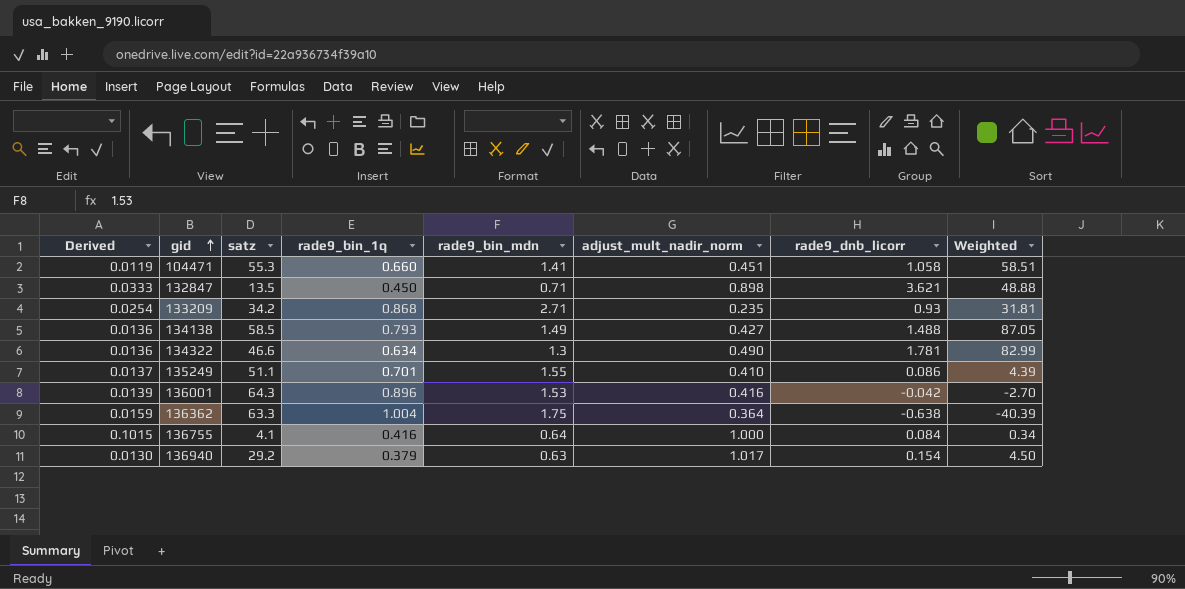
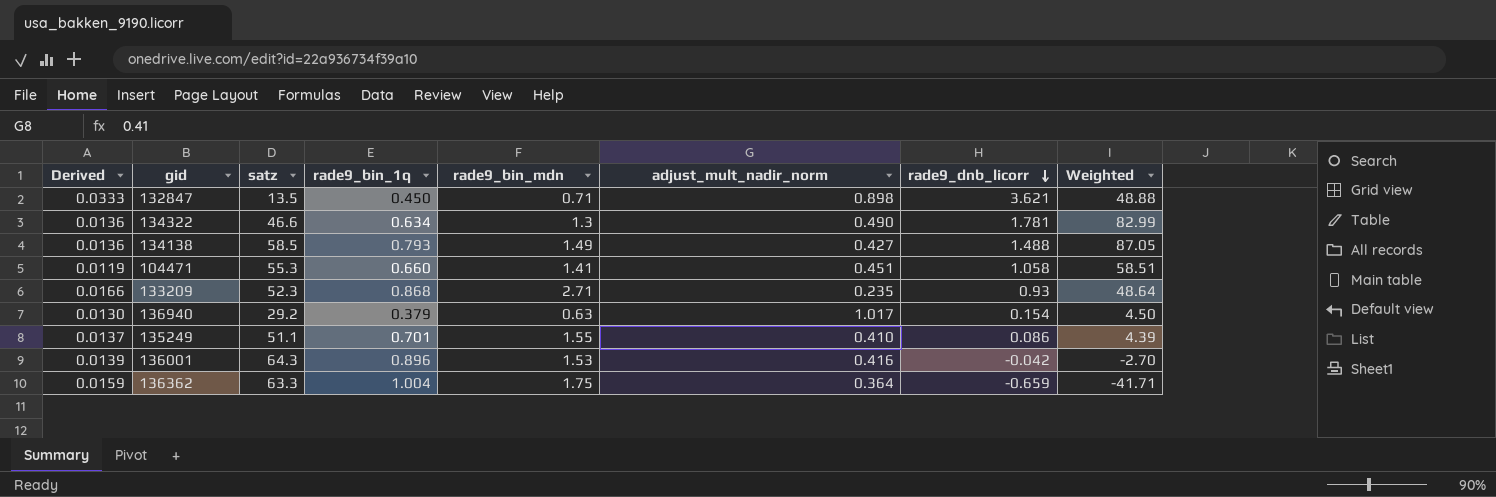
row order: gid ascending -> rade9_dnb_licorr descending
row 136755: 0.1015 | 4.1 | 0.416 | 0.64 | 1.000 | 0.084 | 0.34 -> none
133209 | Derived: 0.0254 -> 0.0166
133209 | satz: 34.2 -> 52.3
133209 | Weighted: 31.81 -> 48.64
136362 | rade9_dnb_licorr: -0.638 -> -0.659
136362 | Weighted: -40.39 -> -41.71

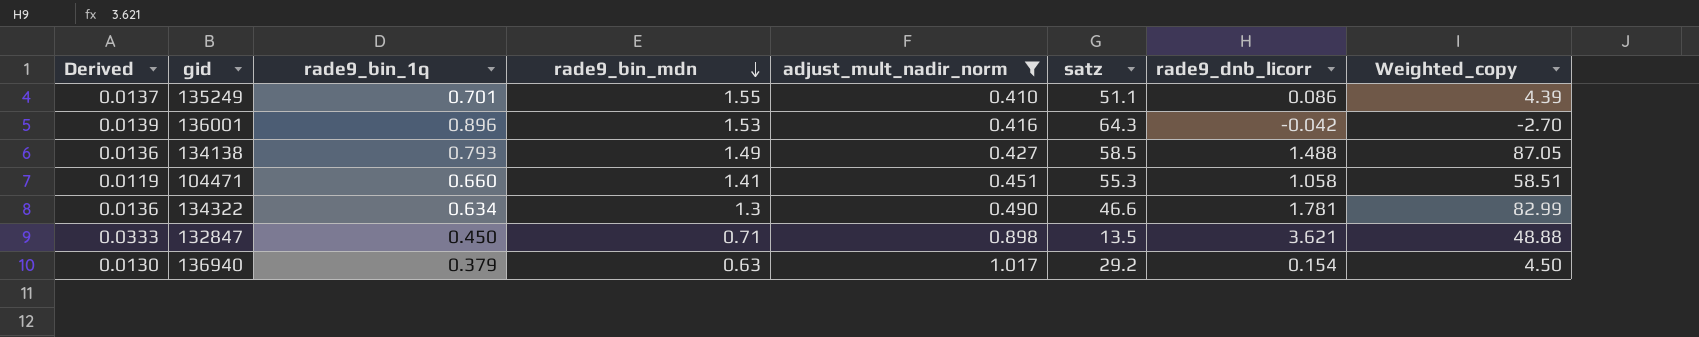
filter: none -> adjust_mult_nadir_norm >= 0.410
row order: rade9_dnb_licorr descending -> rade9_bin_mdn descending
column satz | position: 3 -> 6
column name: Weighted -> Weighted_copy

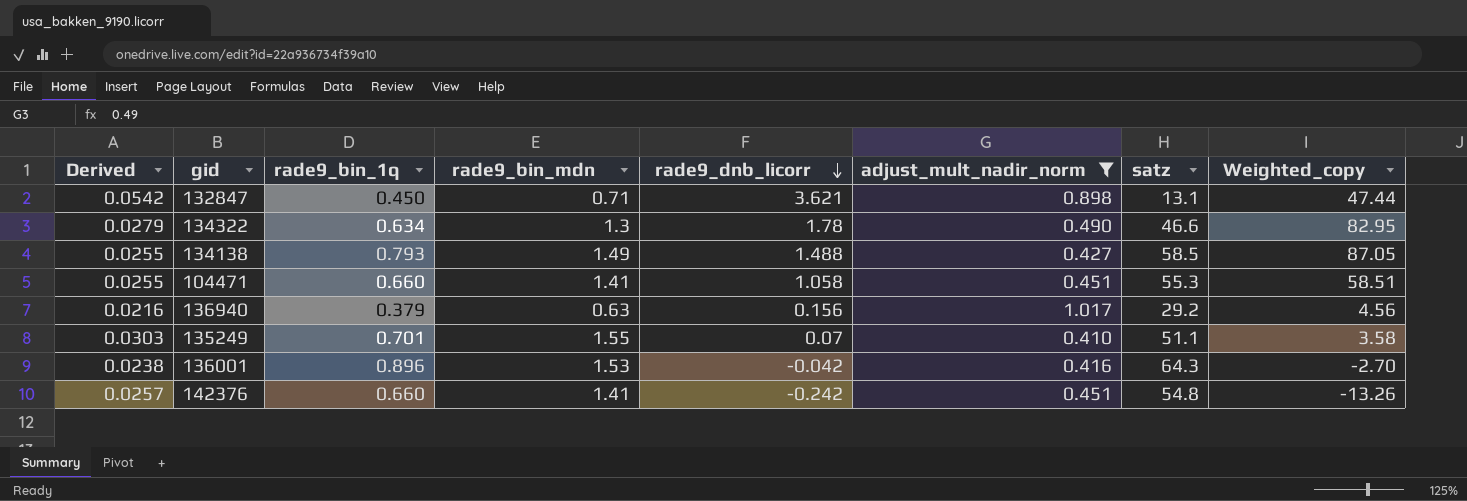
row order: rade9_bin_mdn descending -> rade9_dnb_licorr descending
column Derived | formula: [rade9_bin_1q] / [satz] -> [rade9_bin_mdn] / [satz]
column rade9_dnb_licorr | position: 7 -> 5
132847 | satz: 13.5 -> 13.1
132847 | Weighted_copy: 48.88 -> 47.44
134322 | rade9_dnb_licorr: 1.781 -> 1.78
134322 | Weighted_copy: 82.99 -> 82.95
136940 | rade9_dnb_licorr: 0.154 -> 0.156
136940 | Weighted_copy: 4.50 -> 4.56
135249 | rade9_dnb_licorr: 0.086 -> 0.07
135249 | Weighted_copy: 4.39 -> 3.58
row 142376: none -> 0.0257 | 0.660 | 1.41 | -0.242 | 0.451 | 54.8 | -13.26

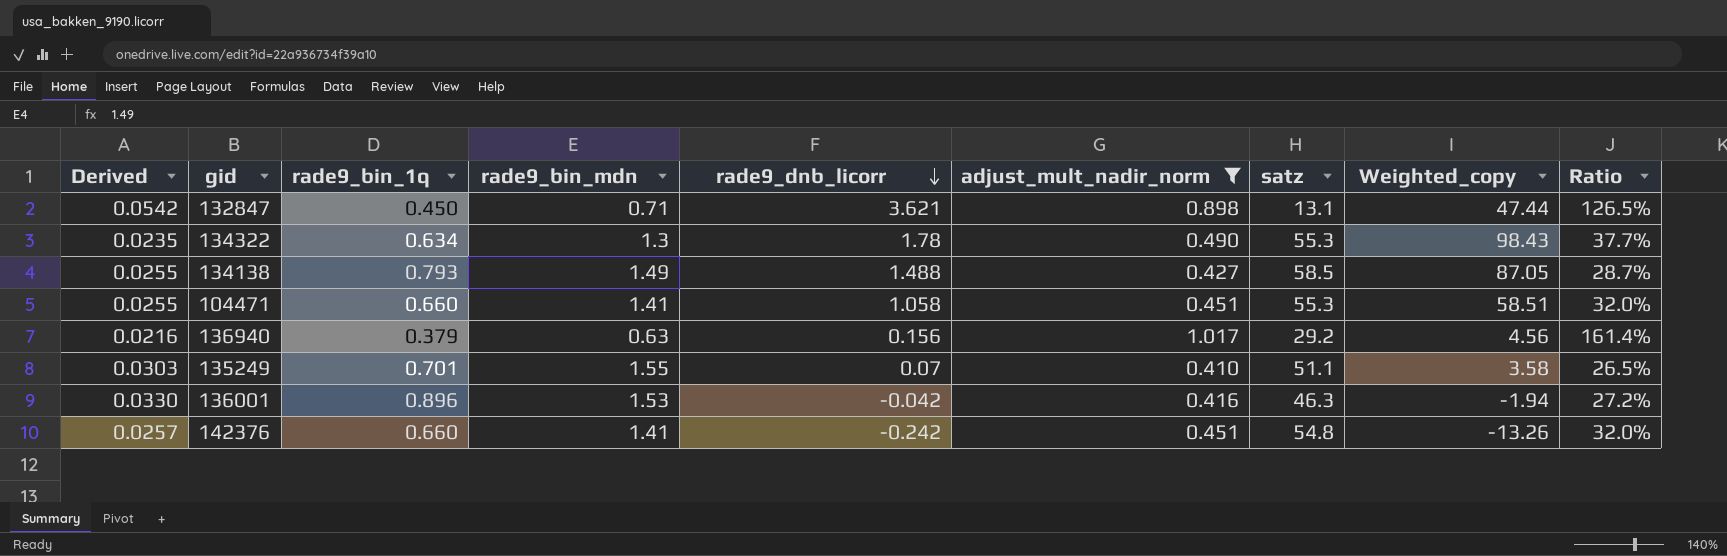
column Ratio | formula: none -> [adjust_mult_nadir_norm] / [rade9_bin_mdn]
134322 | Derived: 0.0279 -> 0.0235
134322 | satz: 46.6 -> 55.3
134322 | Weighted_copy: 82.95 -> 98.43
136001 | Derived: 0.0238 -> 0.0330
136001 | satz: 64.3 -> 46.3
136001 | Weighted_copy: -2.70 -> -1.94

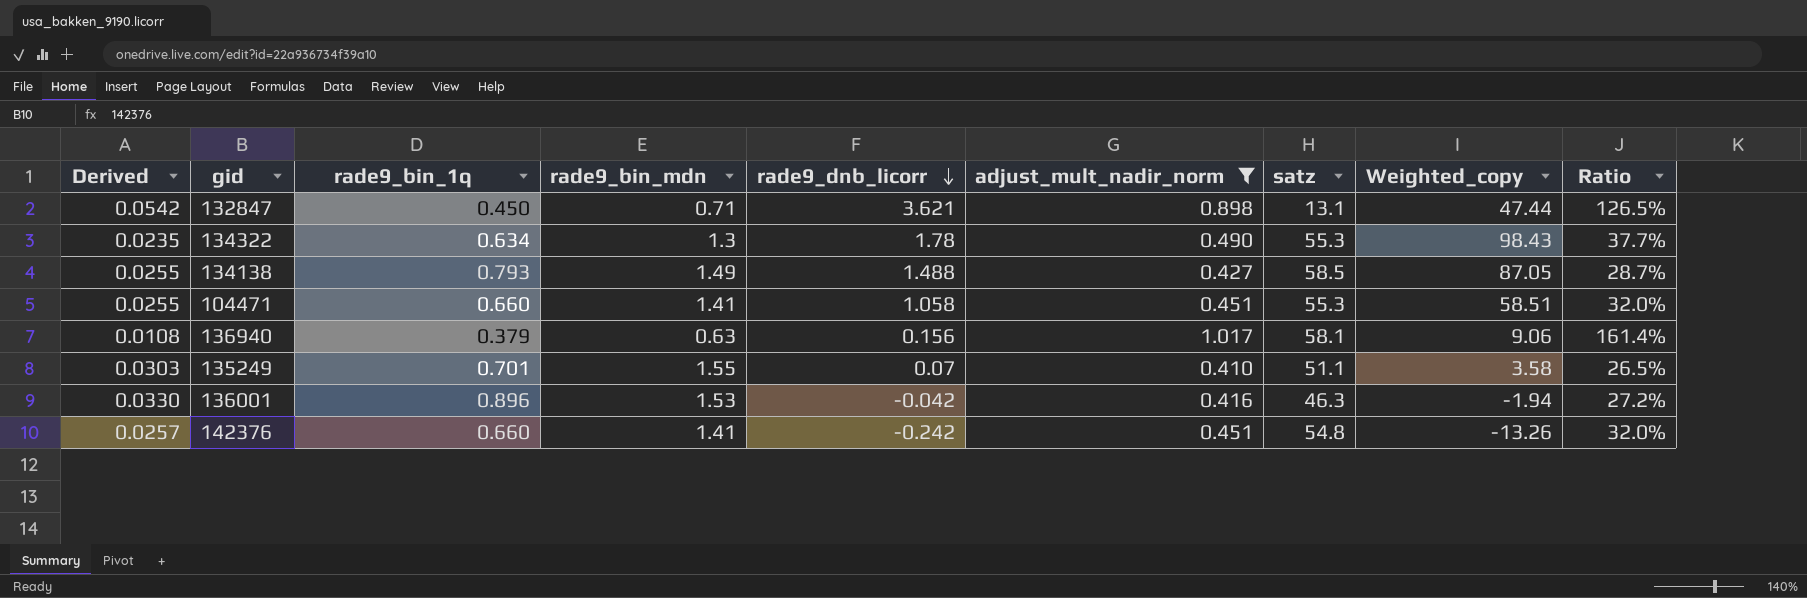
136940 | Derived: 0.0216 -> 0.0108
136940 | satz: 29.2 -> 58.1
136940 | Weighted_copy: 4.56 -> 9.06

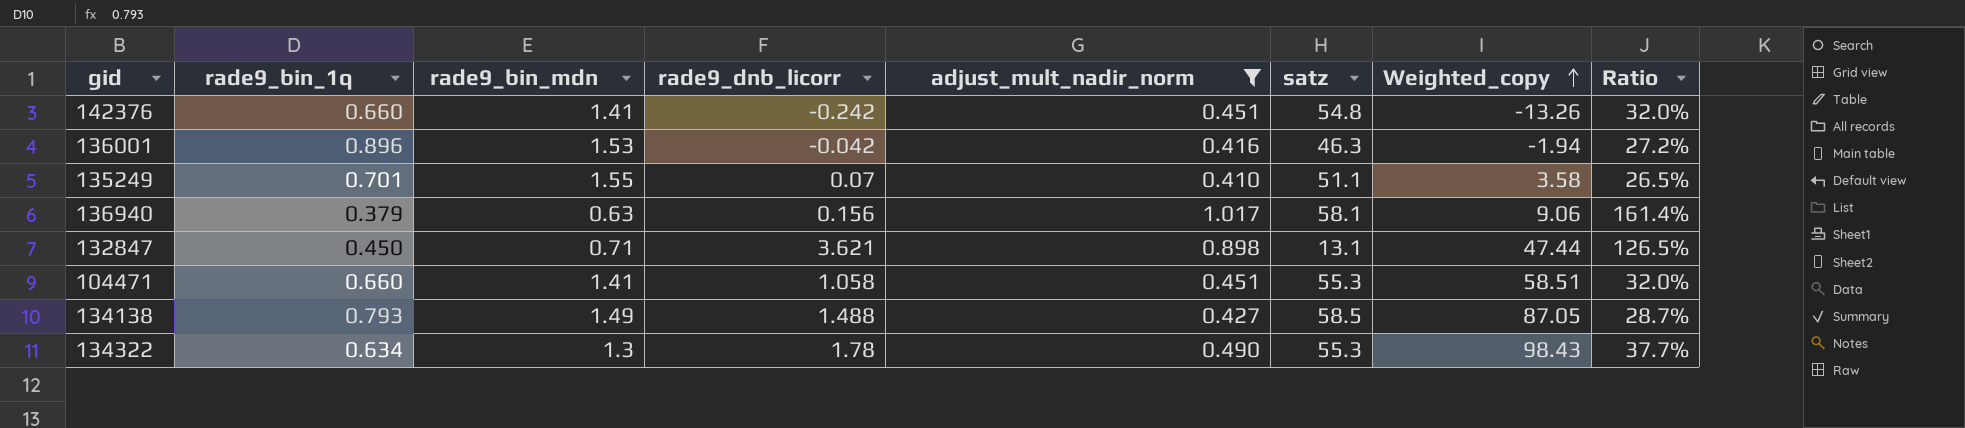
row order: rade9_dnb_licorr descending -> Weighted_copy ascending
column Derived | formula: [rade9_bin_mdn] / [satz] -> none

